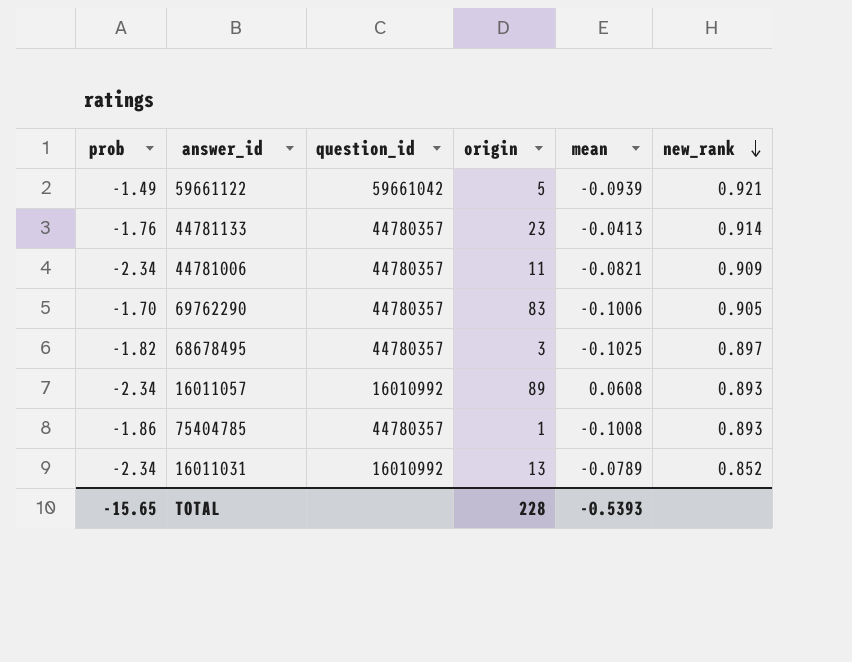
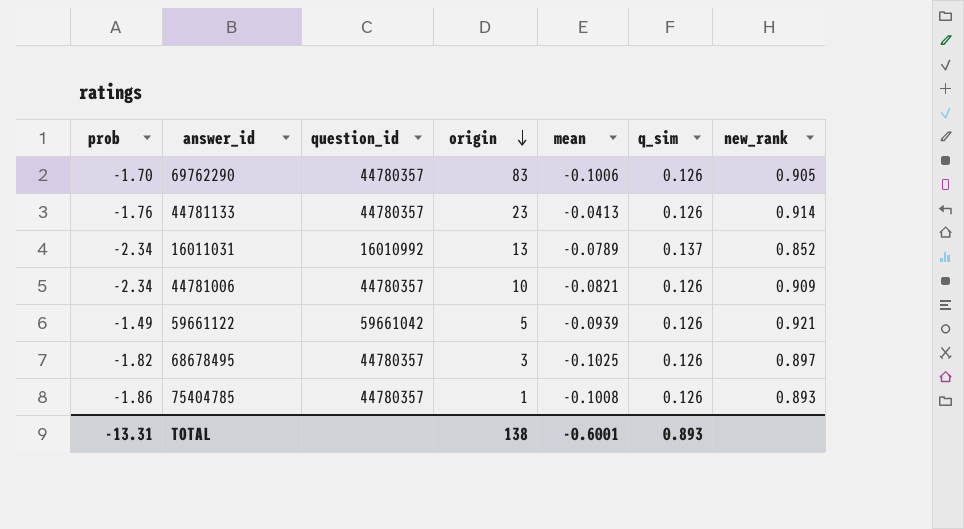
row order: new_rank descending -> origin descending
column q_sim | position: none -> 6
row 16011057: -2.34 | 16010992 | 89 | 0.0608 | 0.893 -> none
44781006 | origin: 11 -> 10
TOTAL | prob: -15.65 -> -13.31
TOTAL | origin: 228 -> 138
TOTAL | mean: -0.5393 -> -0.6001

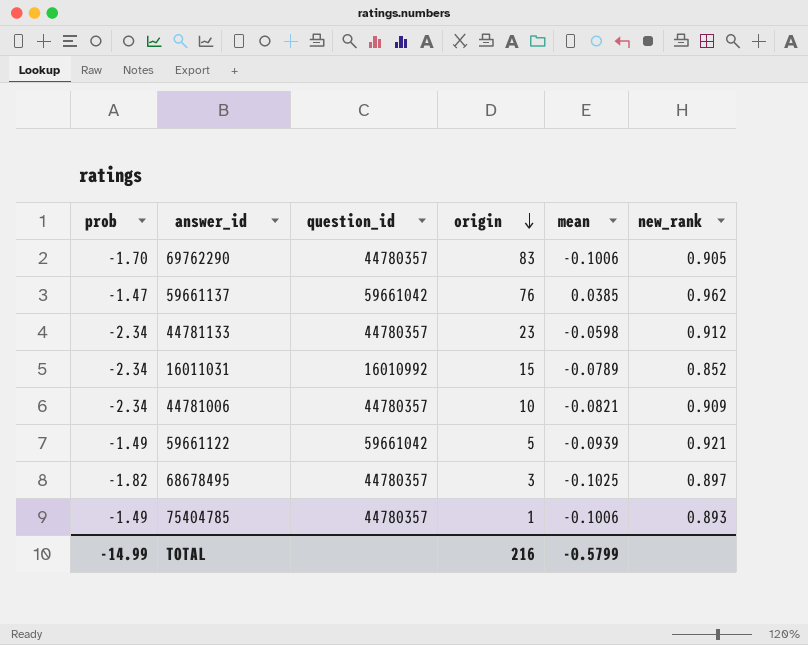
column q_sim | position: 6 -> none
row 59661137: none -> -1.47 | 59661042 | 76 | 0.0385 | 0.962
44781133 | prob: -1.76 -> -2.34
44781133 | mean: -0.0413 -> -0.0598
44781133 | new_rank: 0.914 -> 0.912
16011031 | origin: 13 -> 15
75404785 | prob: -1.86 -> -1.49
75404785 | mean: -0.1008 -> -0.1006
TOTAL | prob: -13.31 -> -14.99
TOTAL | origin: 138 -> 216
TOTAL | mean: -0.6001 -> -0.5799

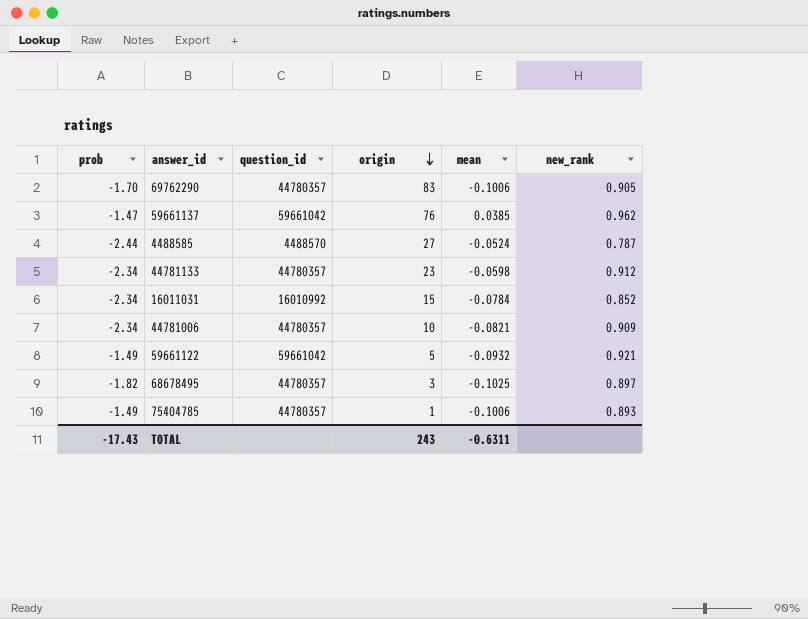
row 4488585: none -> -2.44 | 4488570 | 27 | -0.0524 | 0.787
16011031 | mean: -0.0789 -> -0.0784
59661122 | mean: -0.0939 -> -0.0932
TOTAL | prob: -14.99 -> -17.43
TOTAL | origin: 216 -> 243
TOTAL | mean: -0.5799 -> -0.6311

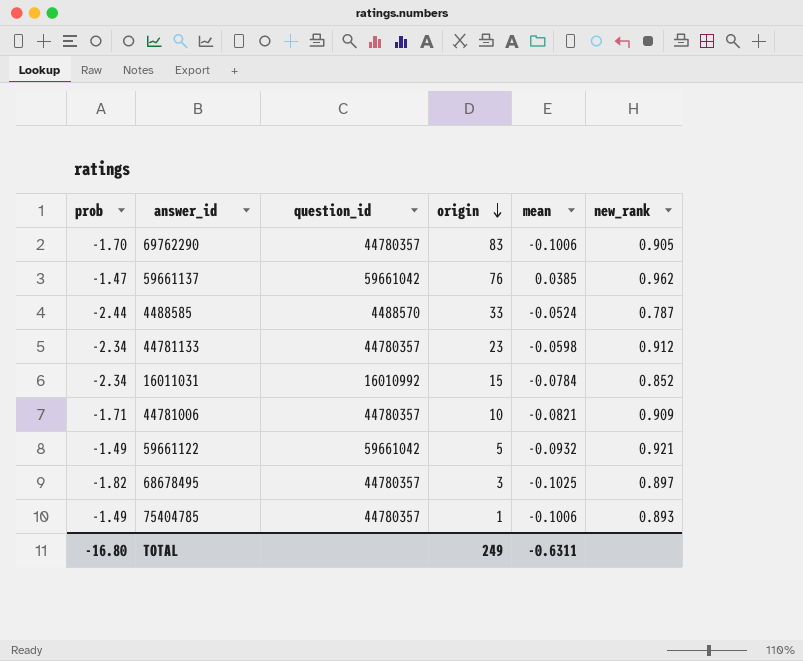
4488585 | origin: 27 -> 33
44781006 | prob: -2.34 -> -1.71
TOTAL | prob: -17.43 -> -16.80
TOTAL | origin: 243 -> 249

